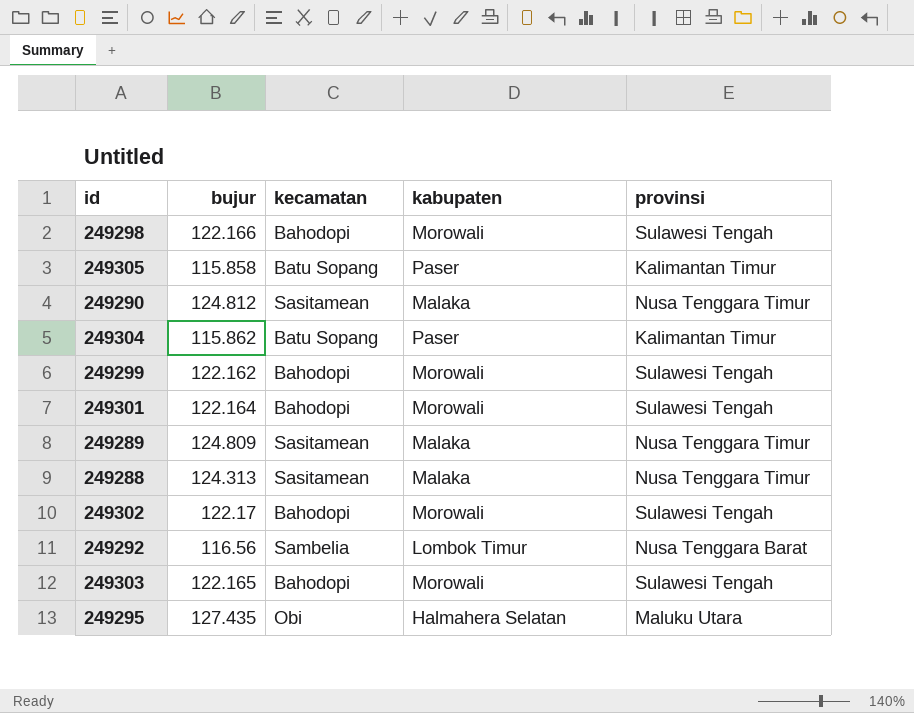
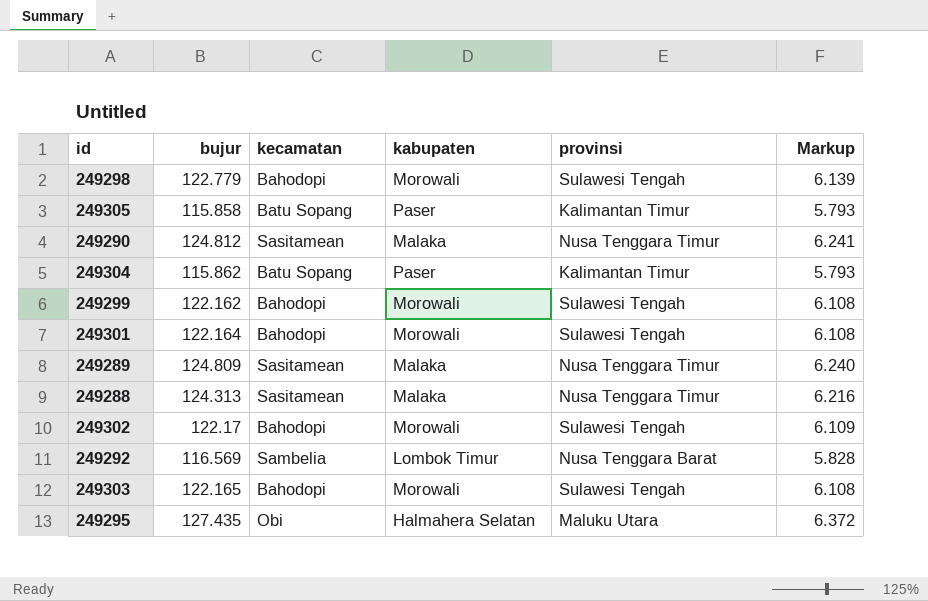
column Markup | formula: none -> [bujur] * 0.05
249298 | bujur: 122.166 -> 122.779
249292 | bujur: 116.56 -> 116.569

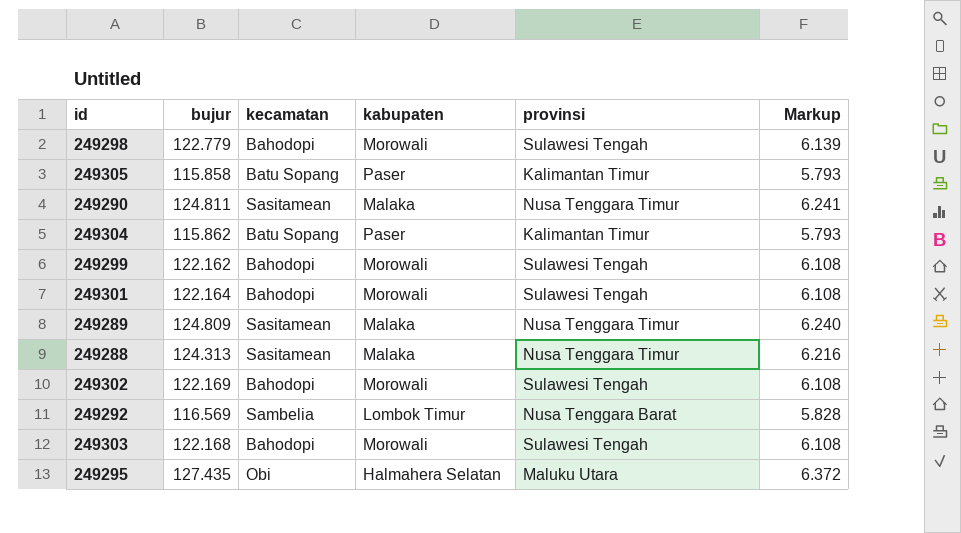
249290 | bujur: 124.812 -> 124.811
249302 | bujur: 122.17 -> 122.169
249302 | Markup: 6.109 -> 6.108
249303 | bujur: 122.165 -> 122.168

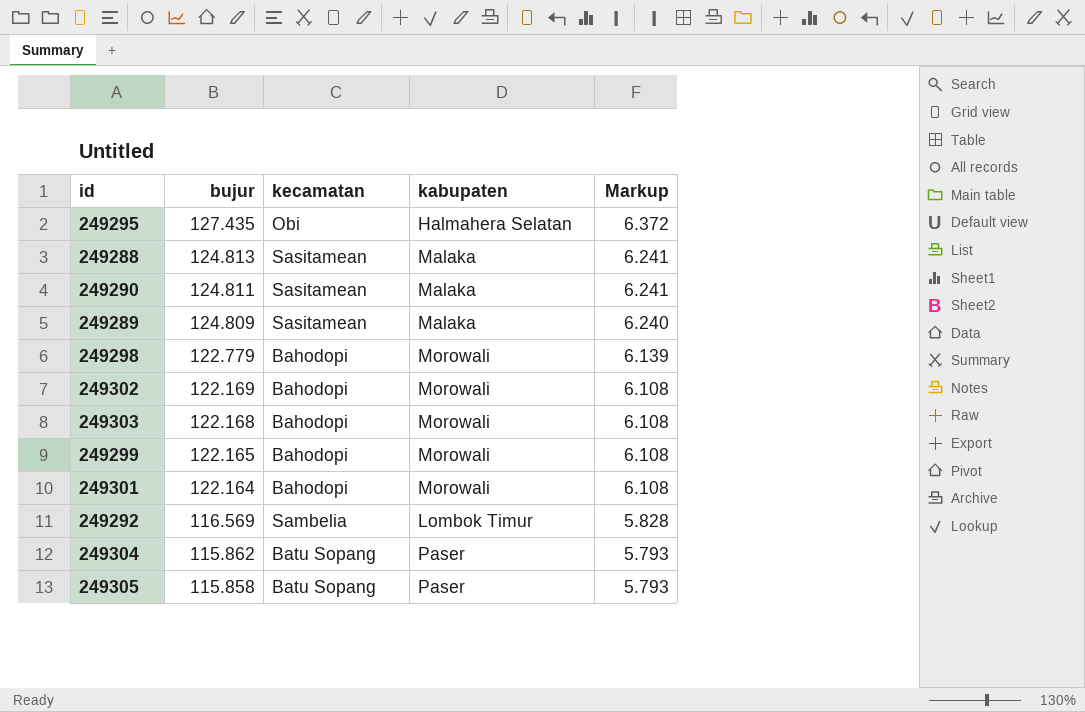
row order: none -> bujur descending
column provinsi | position: 5 -> none
249288 | bujur: 124.313 -> 124.813
249288 | Markup: 6.216 -> 6.241
249299 | bujur: 122.162 -> 122.165

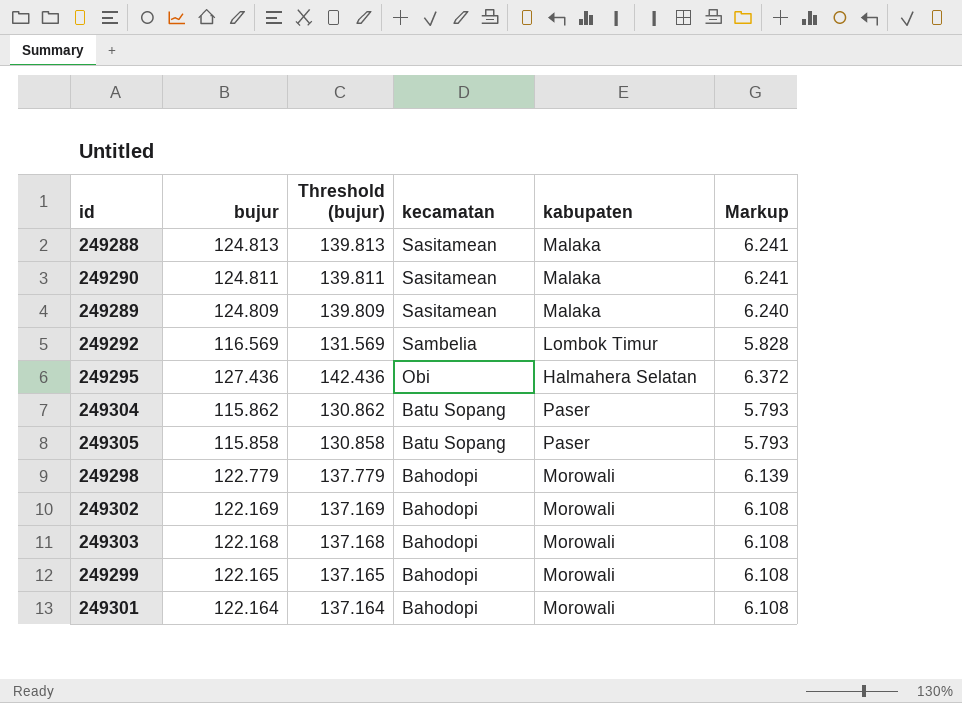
row order: bujur descending -> kecamatan descending
column Threshold (bujur) | formula: none -> [bujur] + 15
249295 | bujur: 127.435 -> 127.436

